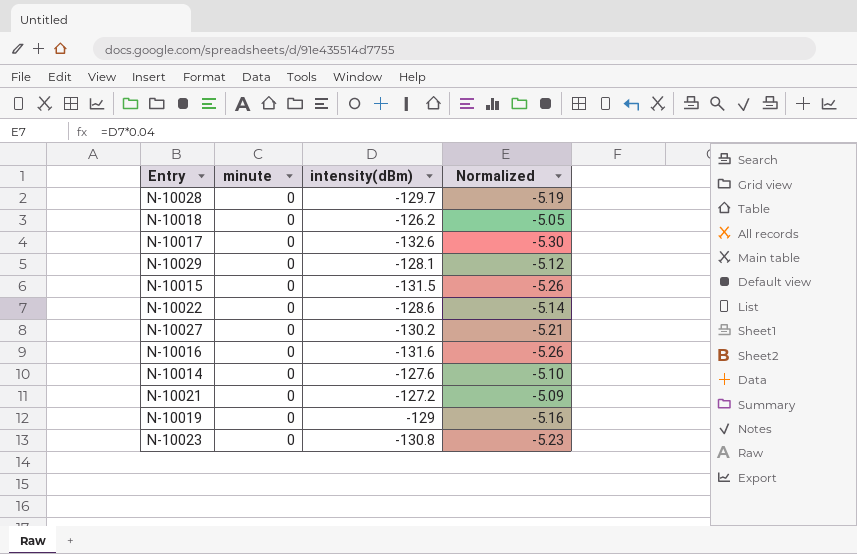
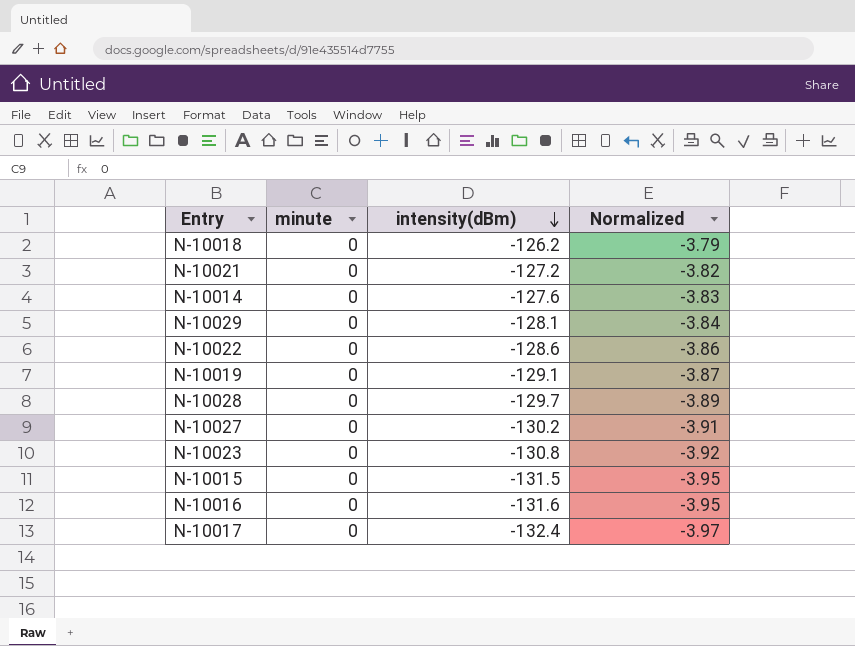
row order: none -> intensity(dBm) descending
column Normalized | formula: [intensity(dBm)] * 0.04 -> [intensity(dBm)] * 0.03
N-10019 | intensity(dBm): -129 -> -129.1
N-10017 | intensity(dBm): -132.6 -> -132.4

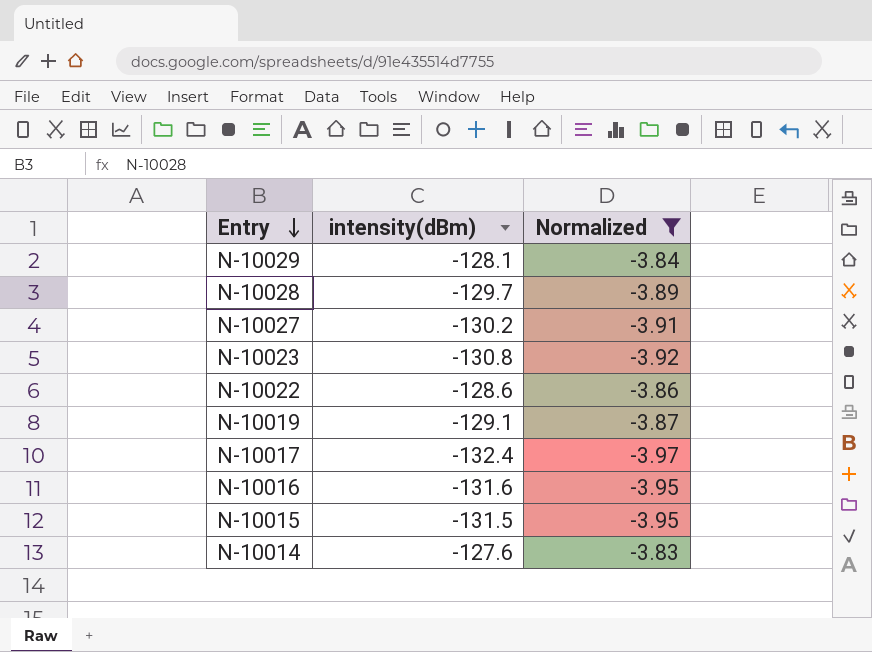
filter: none -> Normalized <= -3.83
row order: intensity(dBm) descending -> Entry descending
column minute | position: 2 -> none

